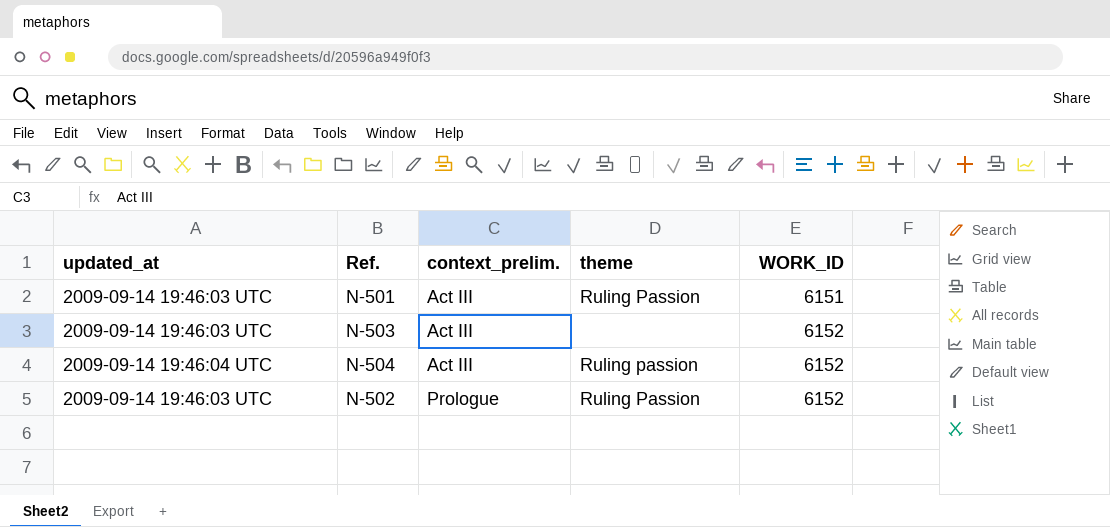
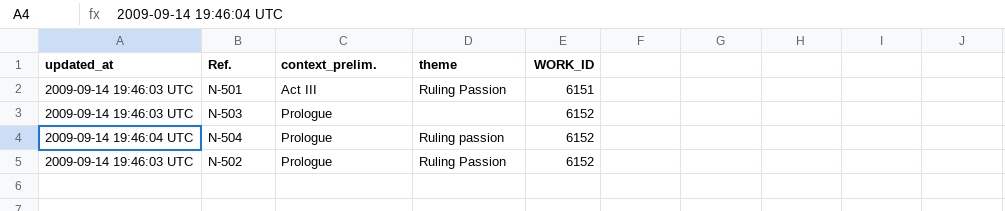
N-503 | context_prelim.: Act III -> Prologue
N-504 | context_prelim.: Act III -> Prologue

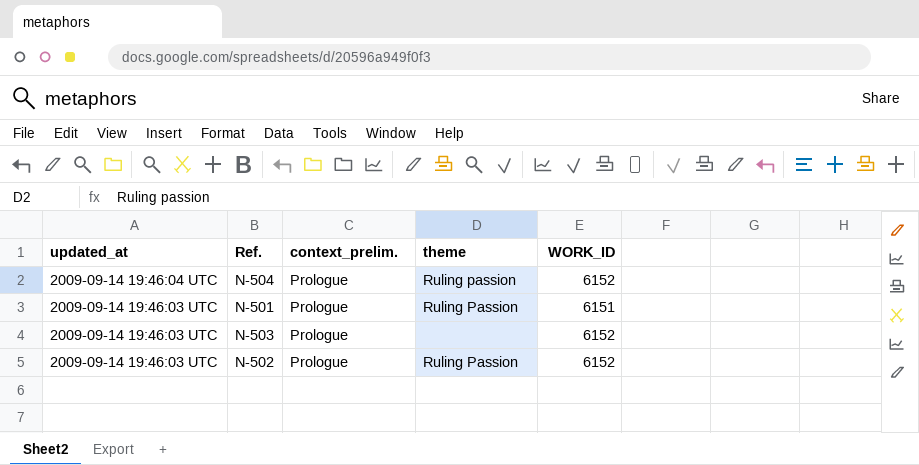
row order: context_prelim. ascending -> updated_at descending
N-501 | context_prelim.: Act III -> Prologue

